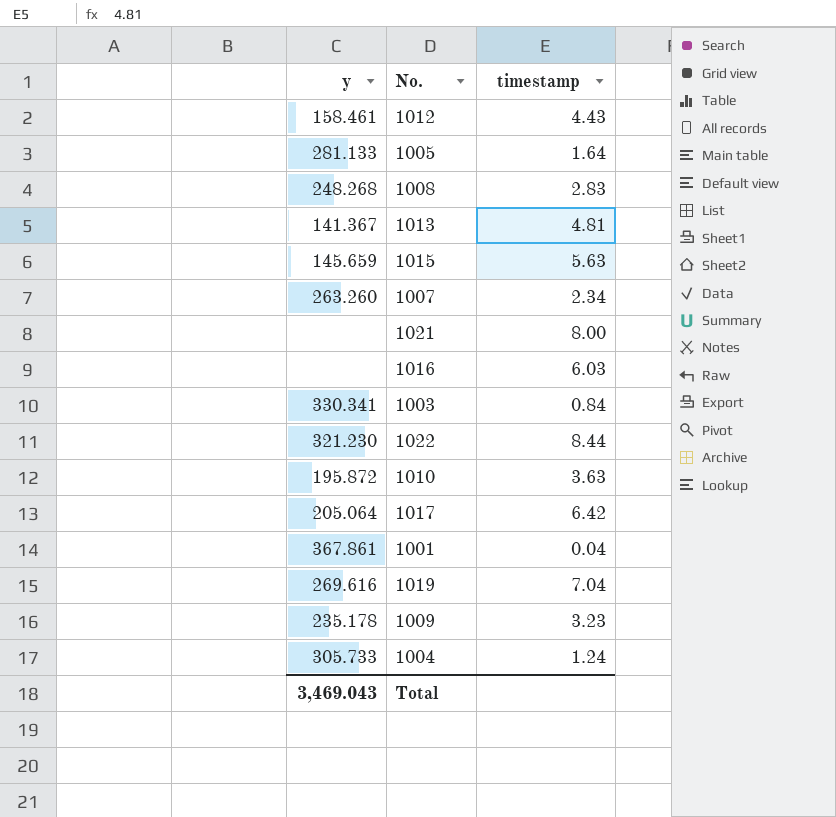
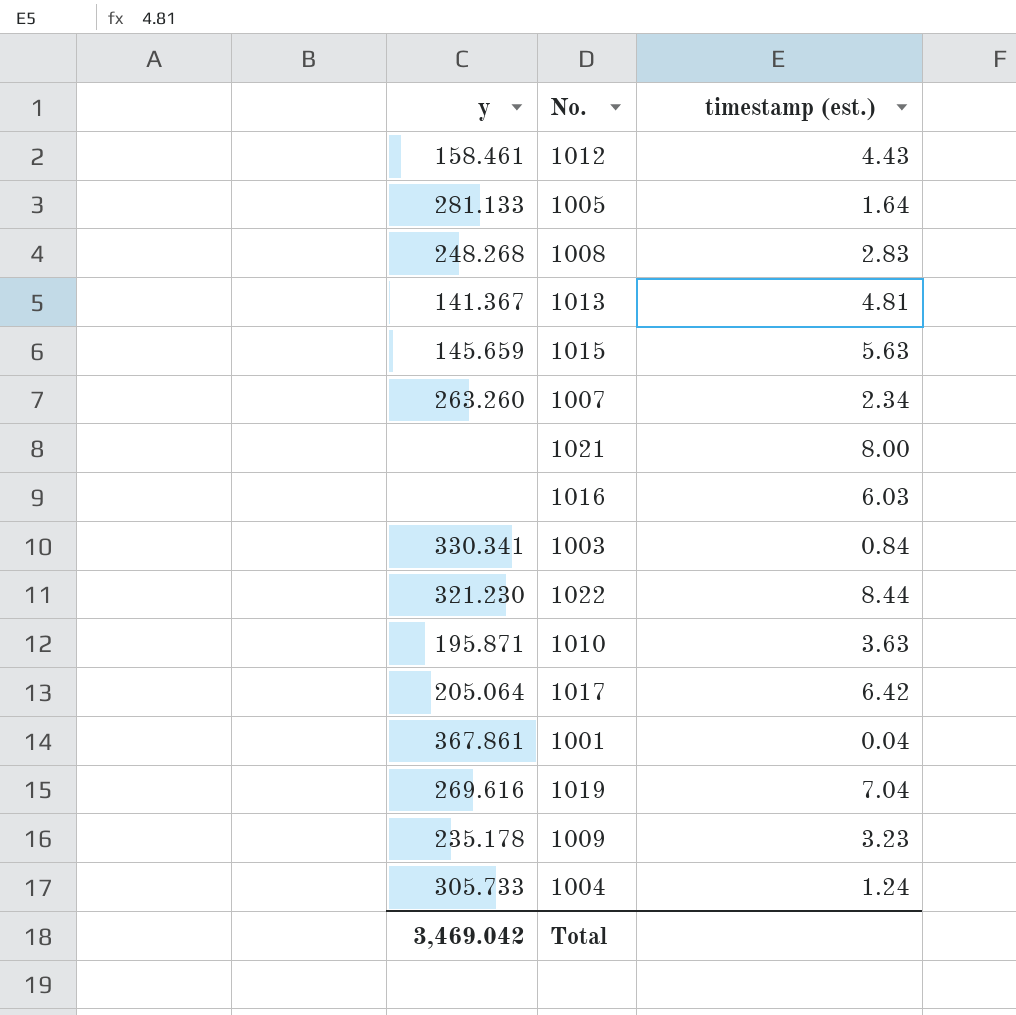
column name: timestamp -> timestamp (est.)
1010 | y: 195.872 -> 195.871
Total | y: 3,469.043 -> 3,469.042

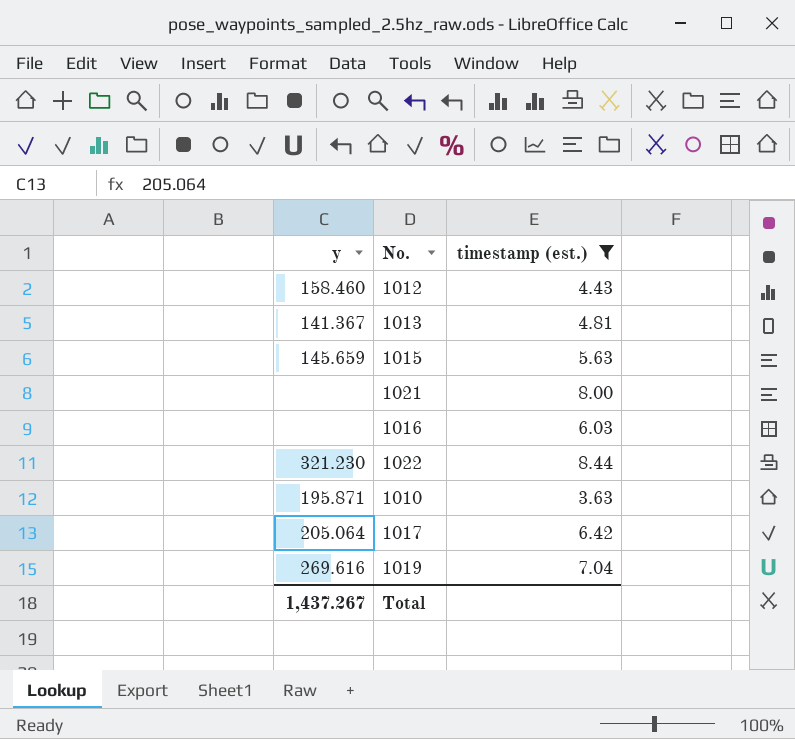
filter: none -> timestamp (est.) >= 3.63
1012 | y: 158.461 -> 158.460
Total | y: 3,469.042 -> 1,437.267

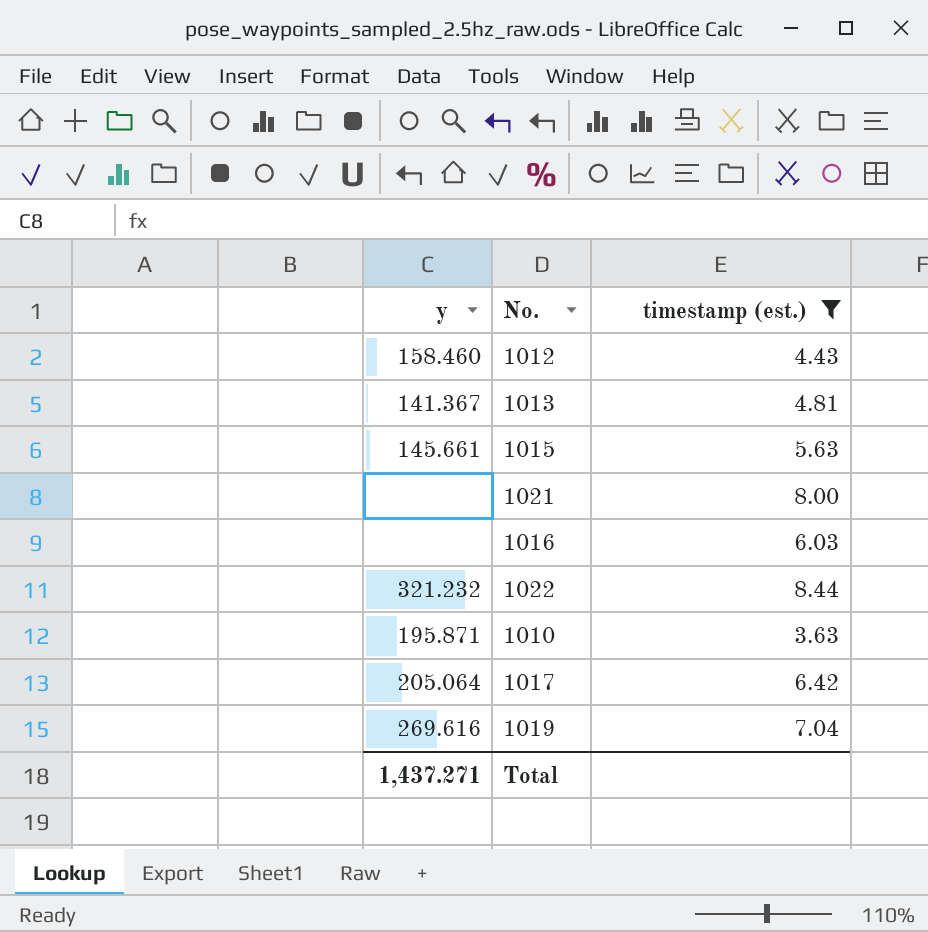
1015 | y: 145.659 -> 145.661
1022 | y: 321.230 -> 321.232
Total | y: 1,437.267 -> 1,437.271

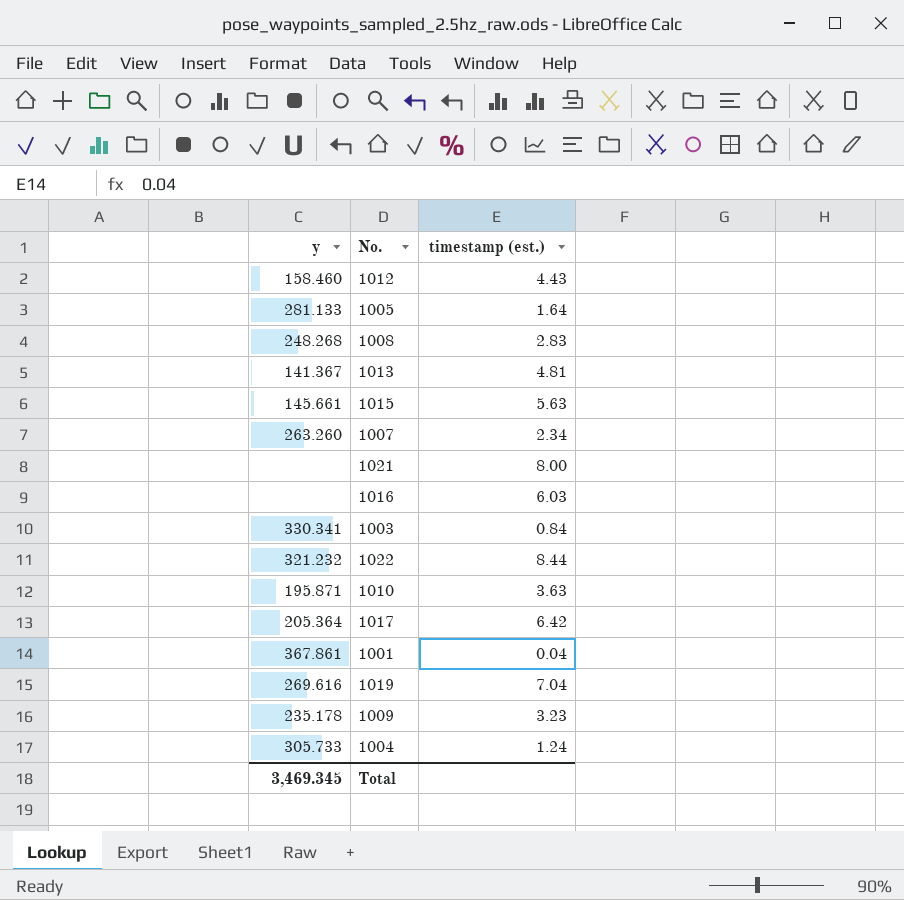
filter: timestamp (est.) >= 3.63 -> none
1017 | y: 205.064 -> 205.364
Total | y: 1,437.271 -> 3,469.345

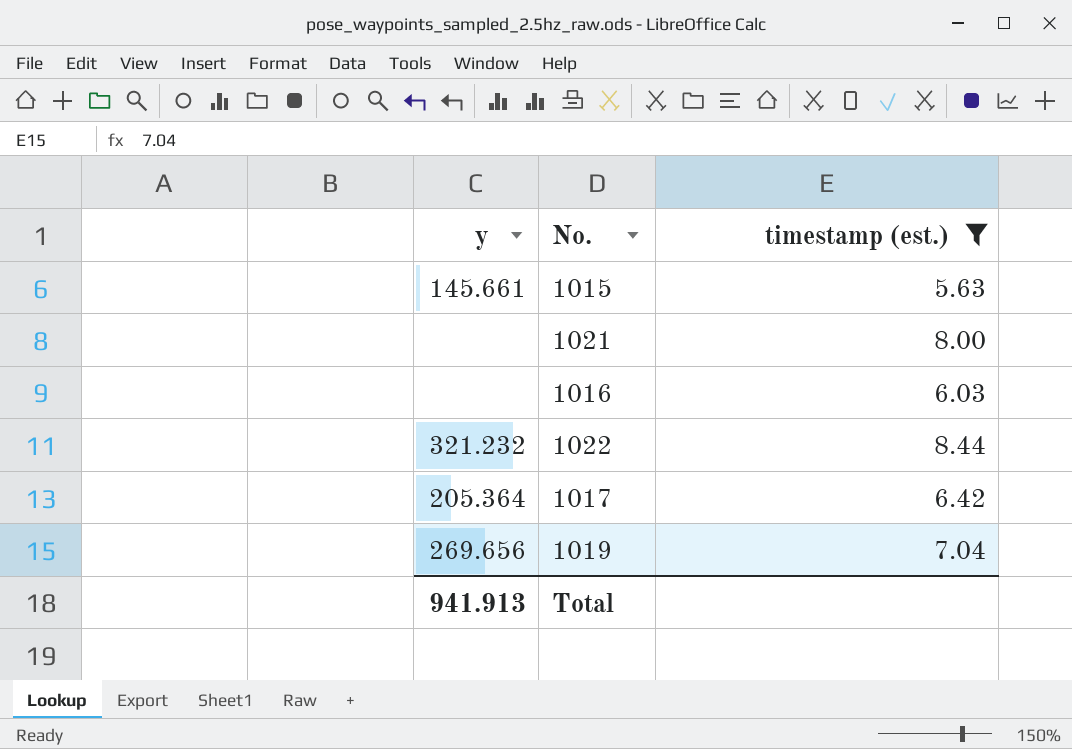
filter: none -> timestamp (est.) >= 5.63
1019 | y: 269.616 -> 269.656
Total | y: 3,469.345 -> 941.913

